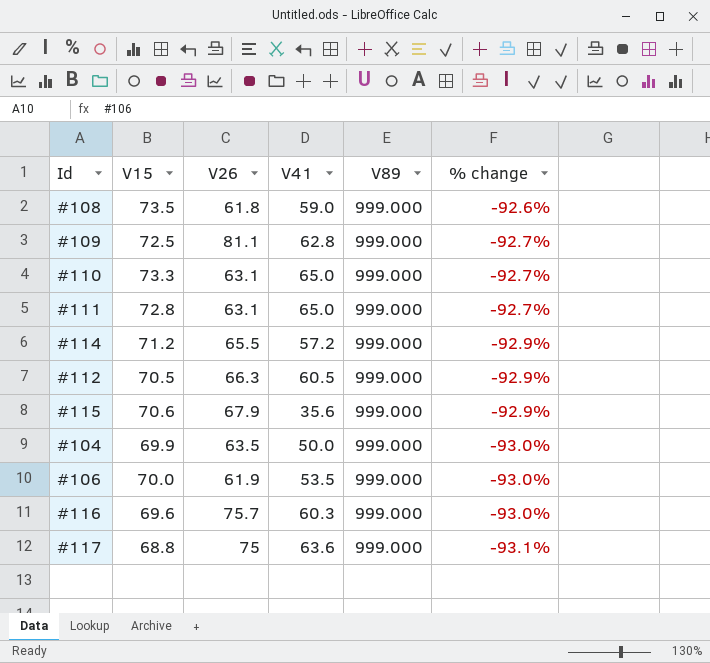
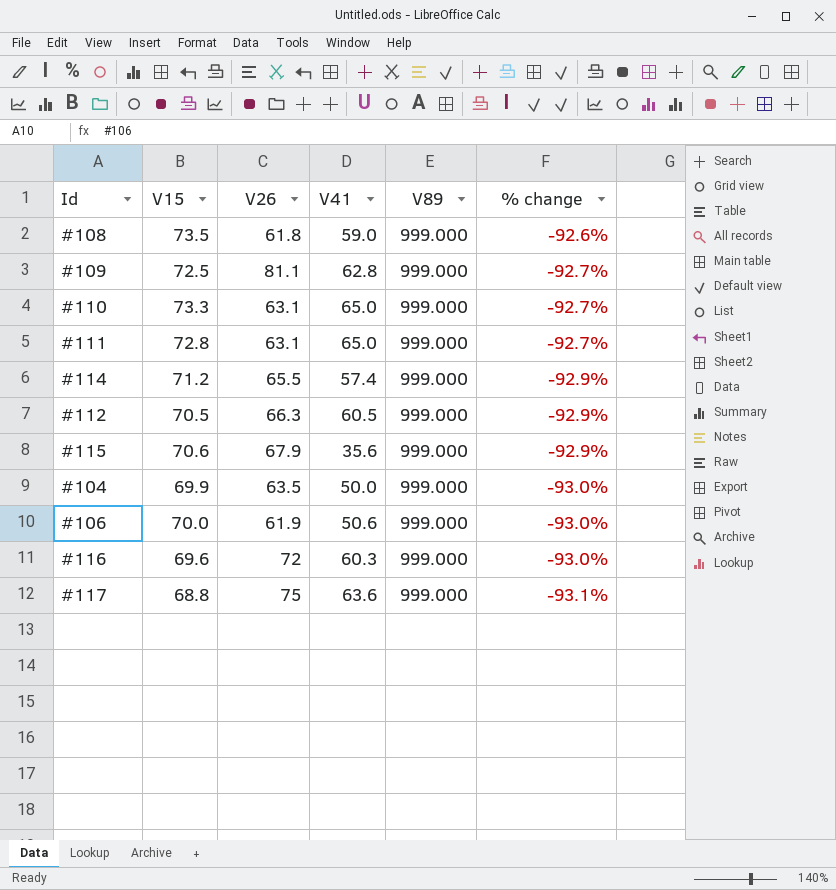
#114 | V41: 57.2 -> 57.4
#106 | V41: 53.5 -> 50.6
#116 | V26: 75.7 -> 72

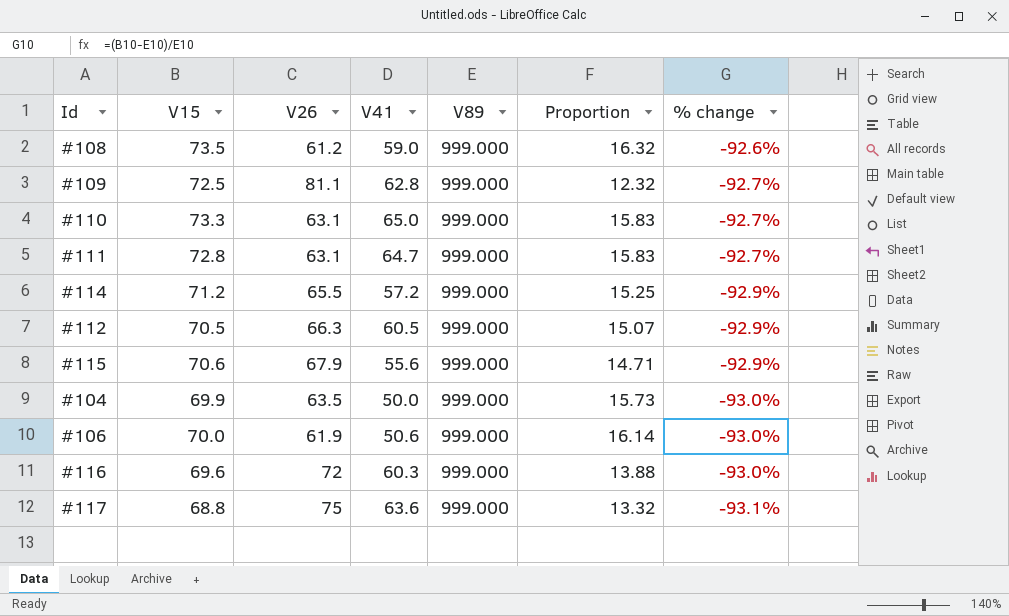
column Proportion | formula: none -> [V89] / [V26]
#108 | V26: 61.8 -> 61.2
#111 | V41: 65.0 -> 64.7
#114 | V41: 57.4 -> 57.2
#115 | V41: 35.6 -> 55.6

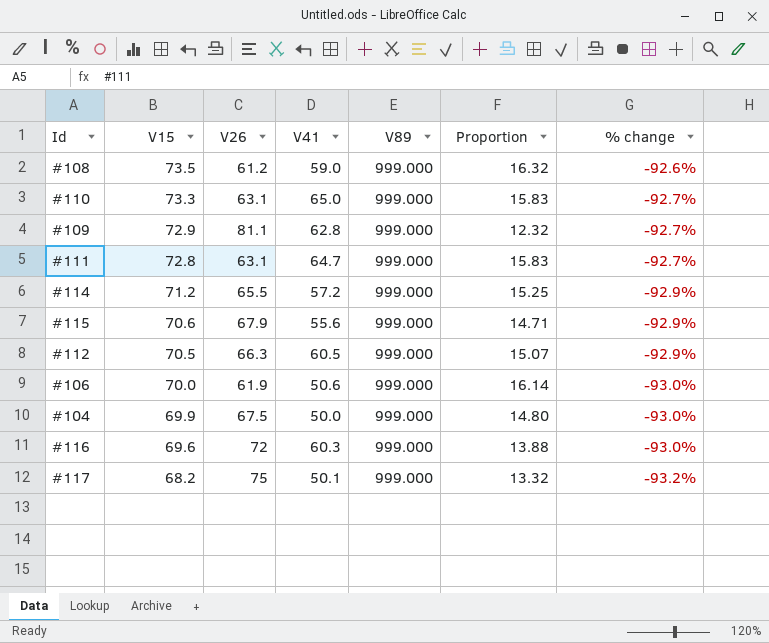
row order: % change descending -> V15 descending
#109 | V15: 72.5 -> 72.9
#104 | V26: 63.5 -> 67.5
#104 | Proportion: 15.73 -> 14.80
#117 | V15: 68.8 -> 68.2
#117 | V41: 63.6 -> 50.1
#117 | % change: -93.1% -> -93.2%

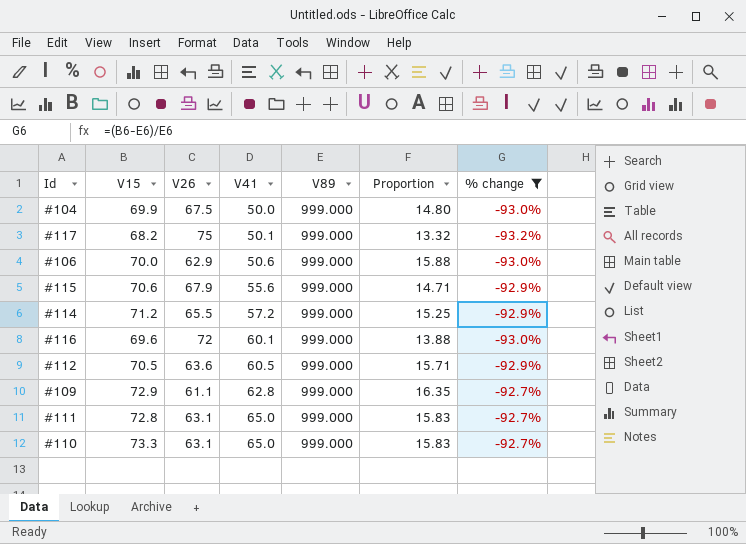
filter: none -> % change != -92.6%
row order: V15 descending -> V41 ascending
#106 | V26: 61.9 -> 62.9
#106 | Proportion: 16.14 -> 15.88
#116 | V41: 60.3 -> 60.1
#112 | V26: 66.3 -> 63.6
#112 | Proportion: 15.07 -> 15.71
#109 | V26: 81.1 -> 61.1
#109 | Proportion: 12.32 -> 16.35
#111 | V41: 64.7 -> 65.0

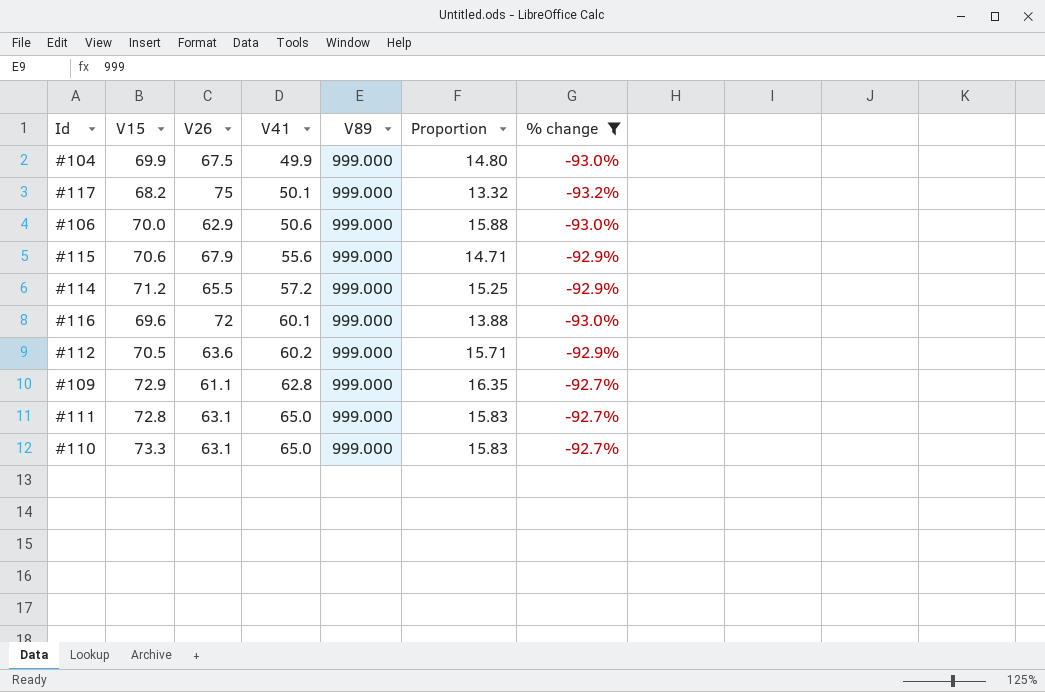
#104 | V41: 50.0 -> 49.9
#112 | V41: 60.5 -> 60.2

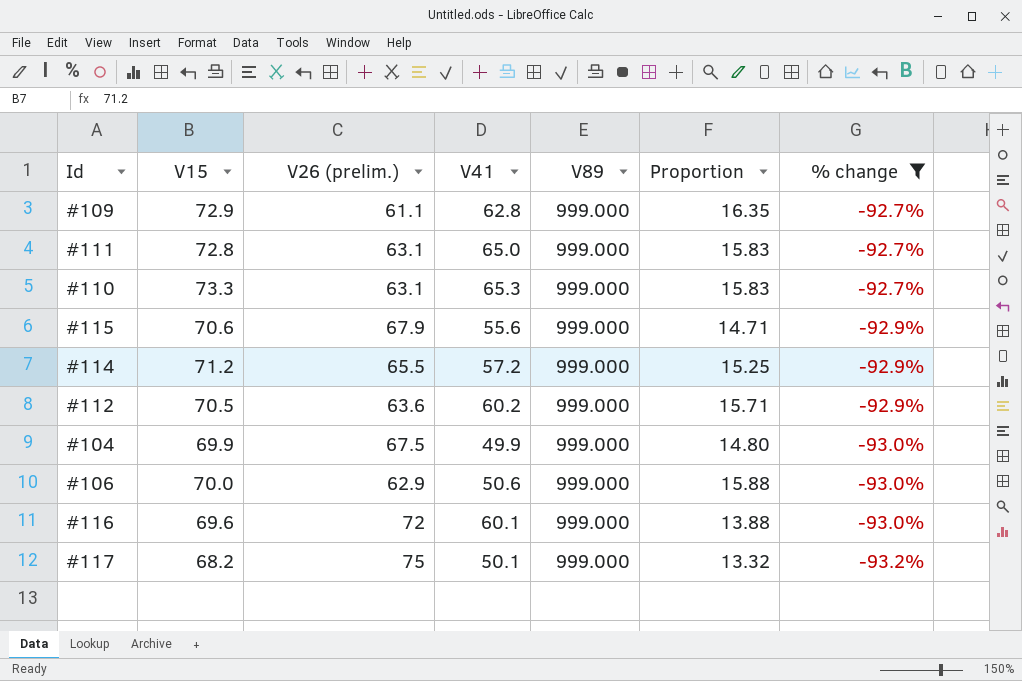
row order: V41 ascending -> % change descending
column name: V26 -> V26 (prelim.)
#110 | V41: 65.0 -> 65.3

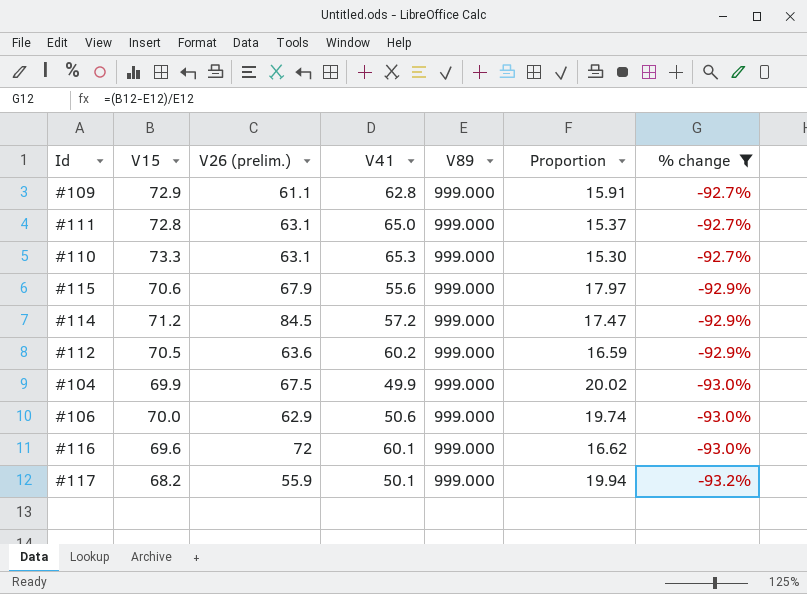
column Proportion | formula: [V89] / [V26 (prelim.)] -> [V89] / [V41]
#114 | V26 (prelim.): 65.5 -> 84.5
#117 | V26 (prelim.): 75 -> 55.9

